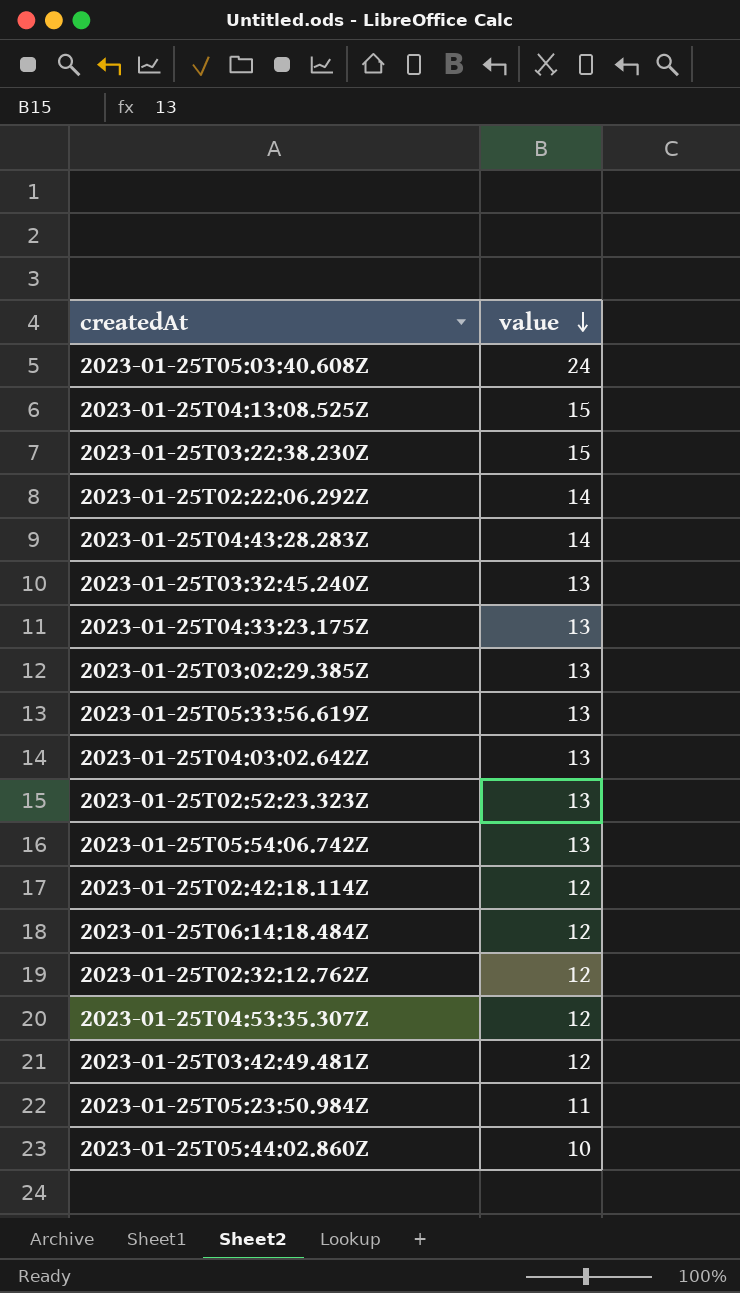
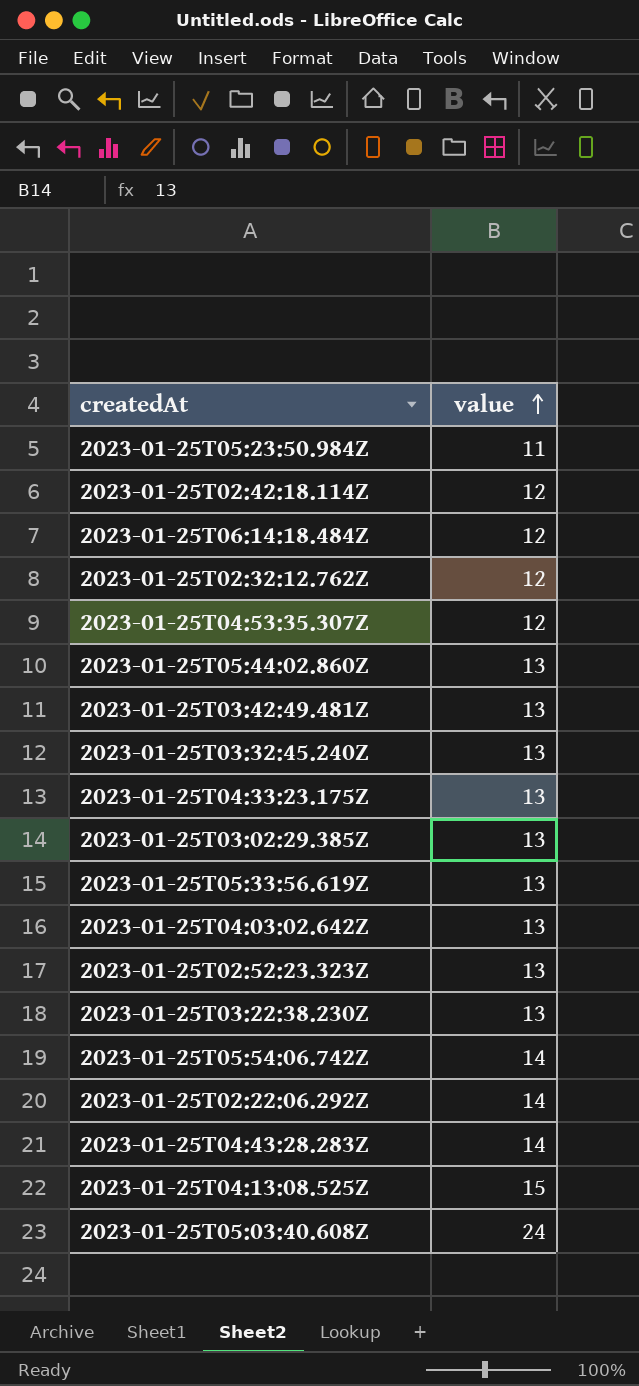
row order: value descending -> value ascending
2023-01-25T05:44:02.860Z | value: 10 -> 13
2023-01-25T03:42:49.481Z | value: 12 -> 13
2023-01-25T03:22:38.230Z | value: 15 -> 13
2023-01-25T05:54:06.742Z | value: 13 -> 14

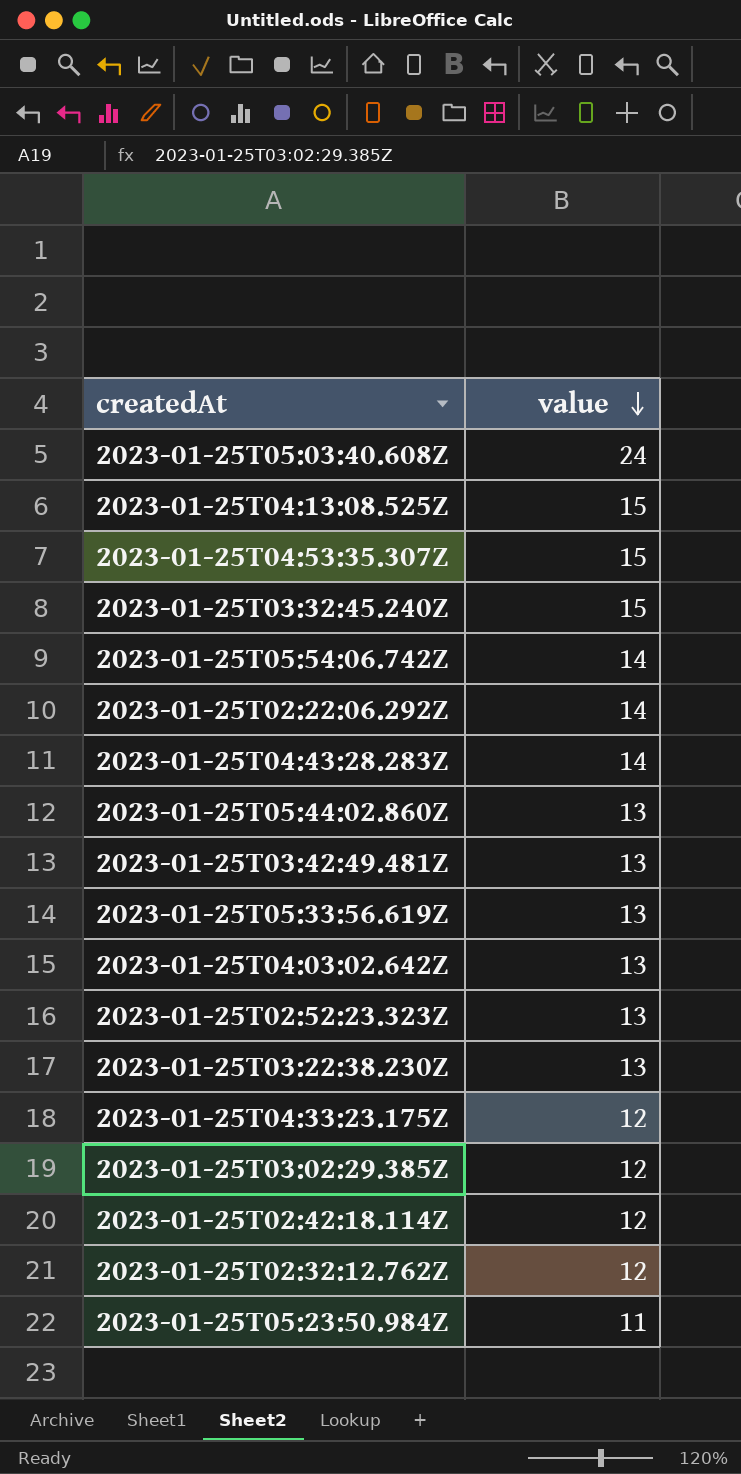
row order: value ascending -> value descending
row 2023-01-25T06:14:18.484Z: 12 -> none
2023-01-25T04:53:35.307Z | value: 12 -> 15
2023-01-25T03:32:45.240Z | value: 13 -> 15
2023-01-25T04:33:23.175Z | value: 13 -> 12
2023-01-25T03:02:29.385Z | value: 13 -> 12

